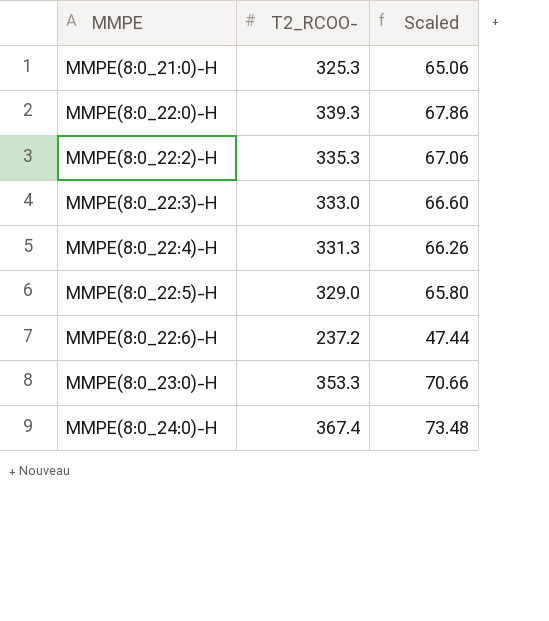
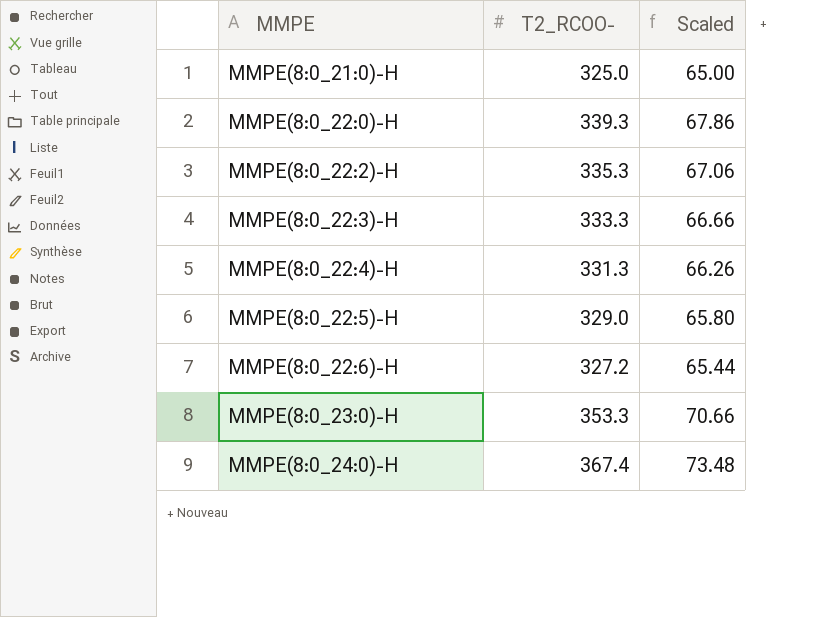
MMPE(8:0_21:0)-H | T2_RCOO-: 325.3 -> 325.0
MMPE(8:0_21:0)-H | Scaled: 65.06 -> 65.00
MMPE(8:0_22:3)-H | T2_RCOO-: 333.0 -> 333.3
MMPE(8:0_22:3)-H | Scaled: 66.60 -> 66.66
MMPE(8:0_22:6)-H | T2_RCOO-: 237.2 -> 327.2
MMPE(8:0_22:6)-H | Scaled: 47.44 -> 65.44

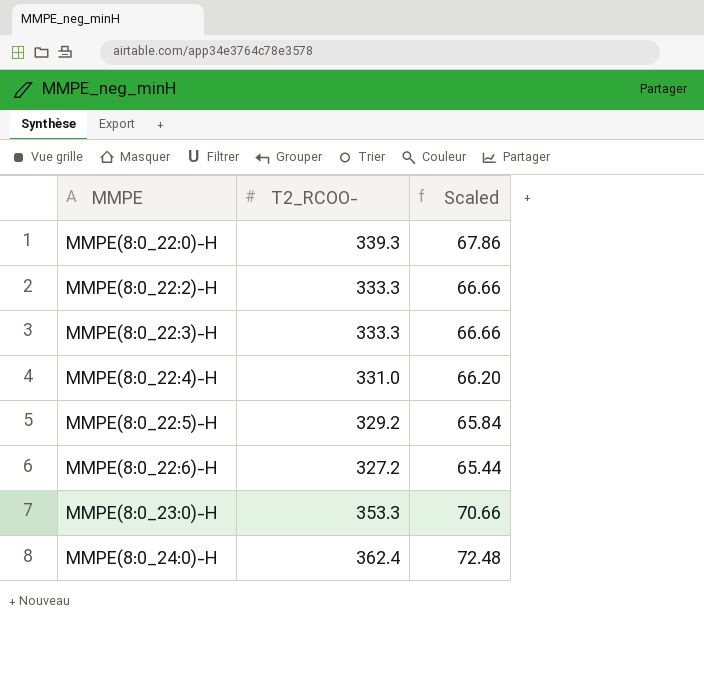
row MMPE(8:0_21:0)-H: 325.0 | 65.00 -> none
MMPE(8:0_22:2)-H | T2_RCOO-: 335.3 -> 333.3
MMPE(8:0_22:2)-H | Scaled: 67.06 -> 66.66
MMPE(8:0_22:4)-H | T2_RCOO-: 331.3 -> 331.0
MMPE(8:0_22:4)-H | Scaled: 66.26 -> 66.20
MMPE(8:0_22:5)-H | T2_RCOO-: 329.0 -> 329.2
MMPE(8:0_22:5)-H | Scaled: 65.80 -> 65.84
MMPE(8:0_24:0)-H | T2_RCOO-: 367.4 -> 362.4
MMPE(8:0_24:0)-H | Scaled: 73.48 -> 72.48

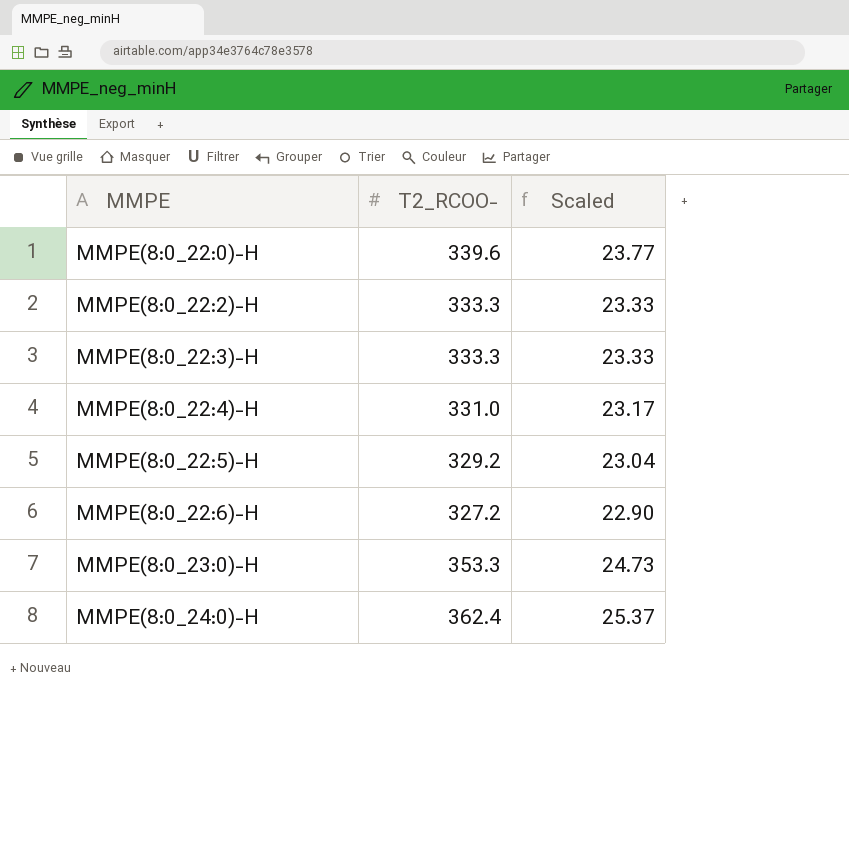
column Scaled | formula: [T2_RCOO-] * 0.2 -> [T2_RCOO-] * 0.07
MMPE(8:0_22:0)-H | T2_RCOO-: 339.3 -> 339.6

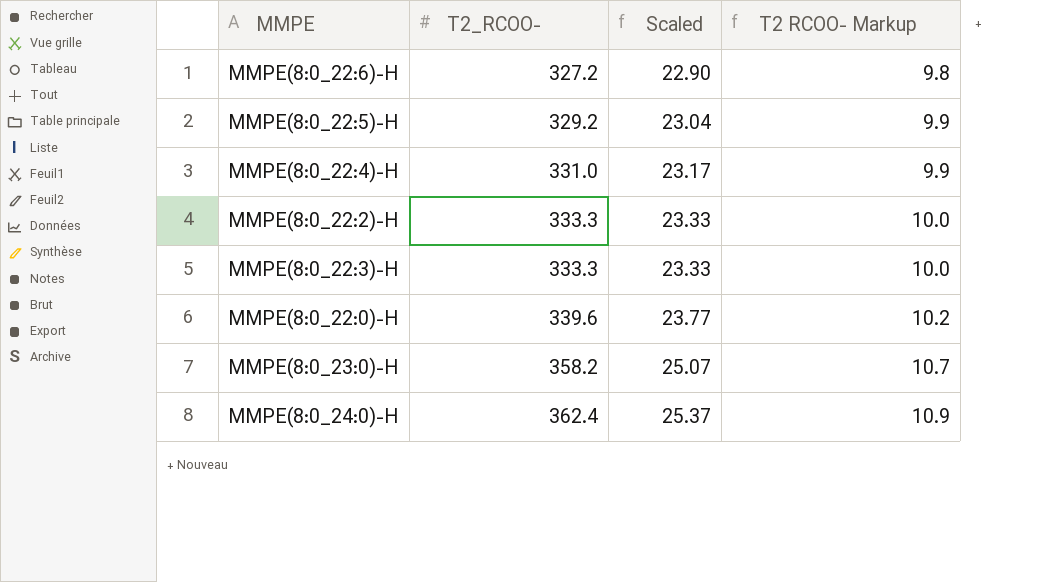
row order: MMPE ascending -> T2_RCOO- ascending
column T2 RCOO- Markup | formula: none -> [T2_RCOO-] * 0.03
MMPE(8:0_23:0)-H | T2_RCOO-: 353.3 -> 358.2
MMPE(8:0_23:0)-H | Scaled: 24.73 -> 25.07

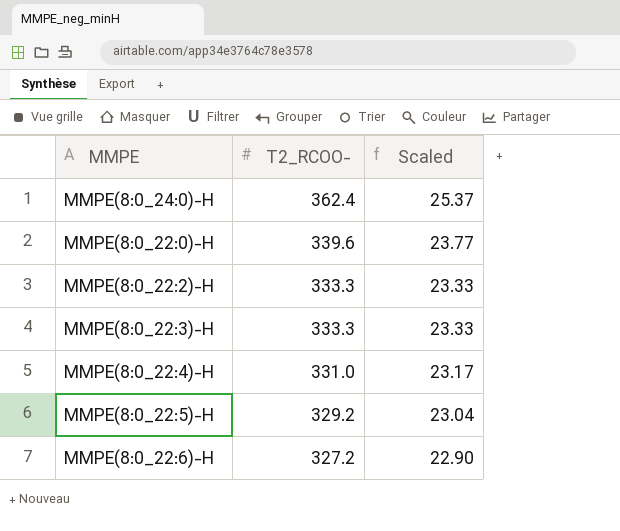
row order: T2_RCOO- ascending -> T2_RCOO- descending
column T2 RCOO- Markup | formula: [T2_RCOO-] * 0.03 -> none
row MMPE(8:0_23:0)-H: 358.2 | 25.07 | 10.7 -> none

